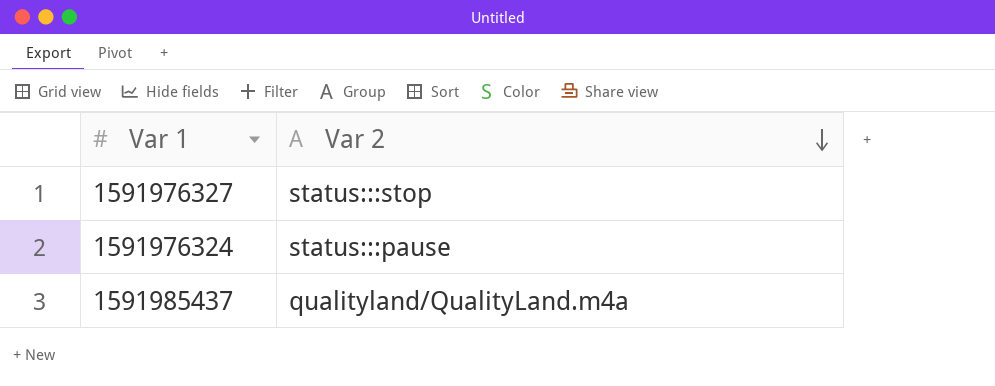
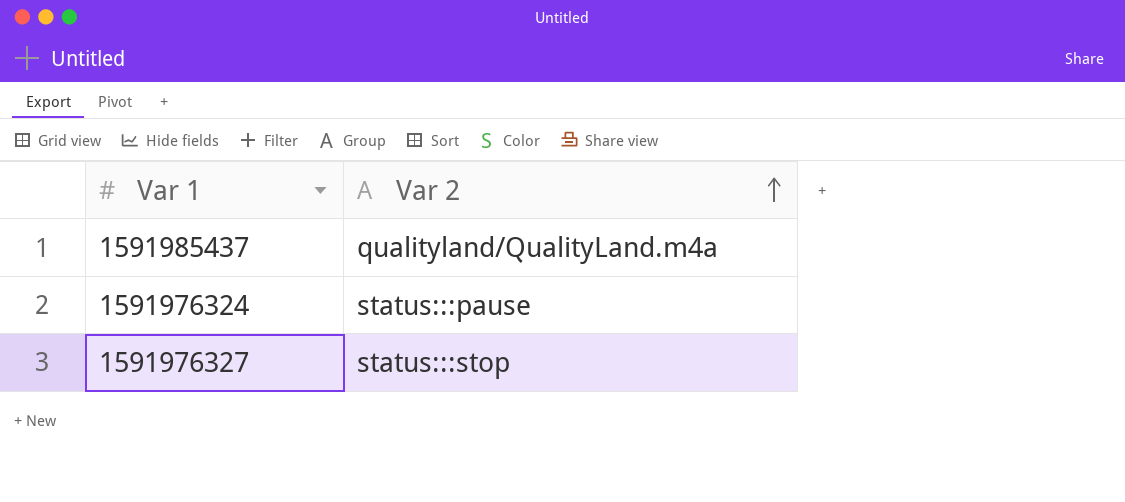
row order: Var 2 descending -> Var 2 ascending

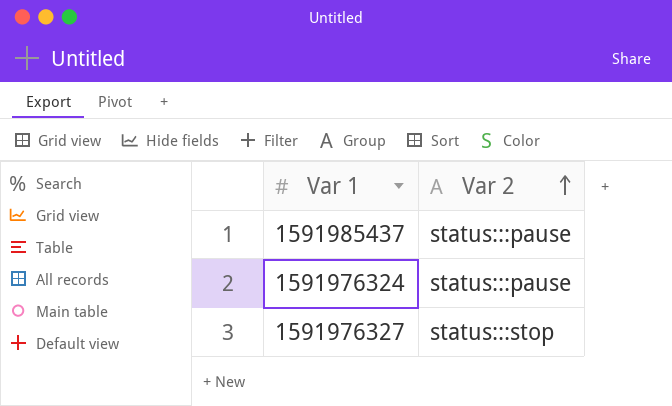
1591985437 | Var 2: qualityland/QualityLand.m4a -> status:::pause

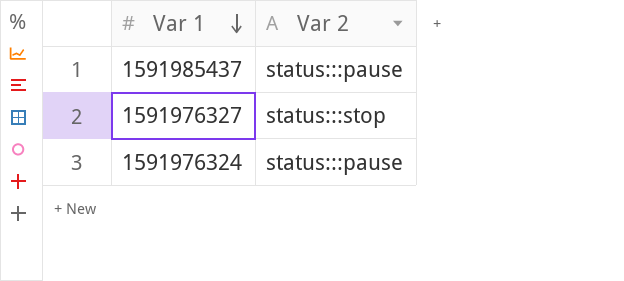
row order: Var 2 ascending -> Var 1 descending

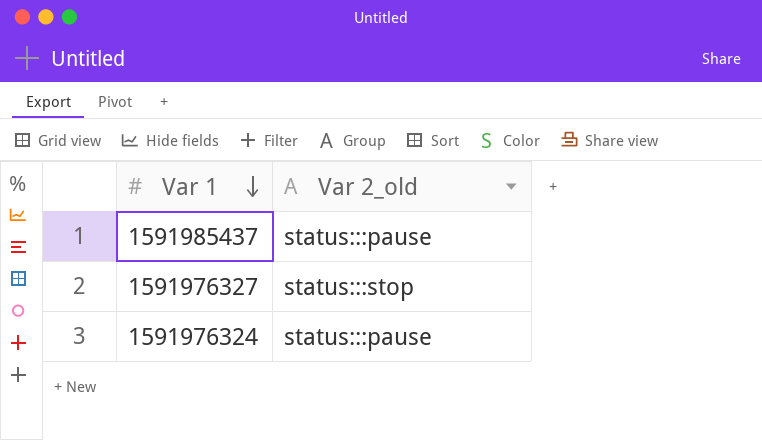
column name: Var 2 -> Var 2_old

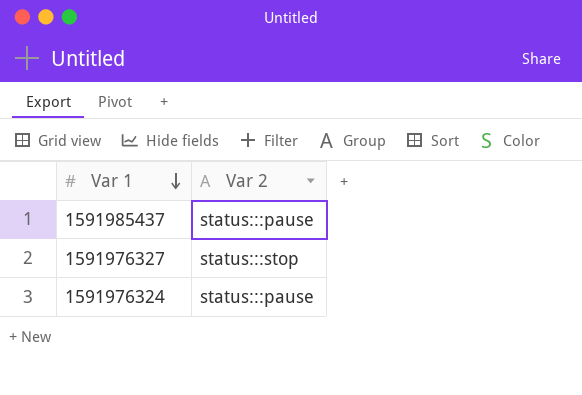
column name: Var 2_old -> Var 2

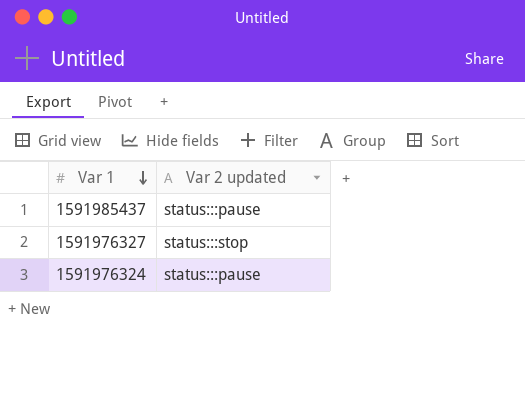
column name: Var 2 -> Var 2 updated

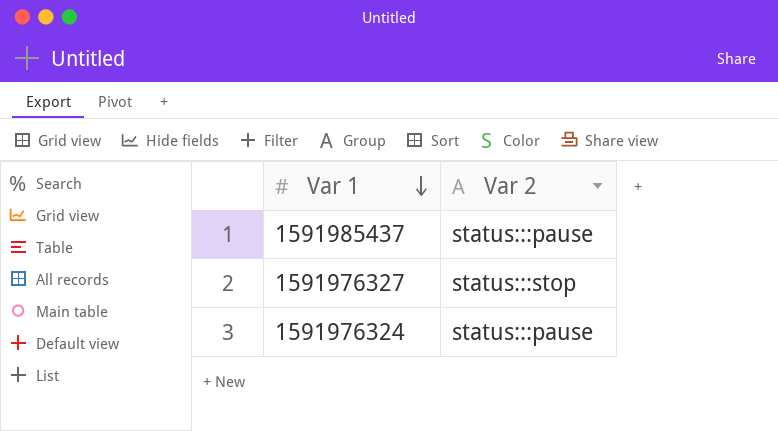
column name: Var 2 updated -> Var 2

